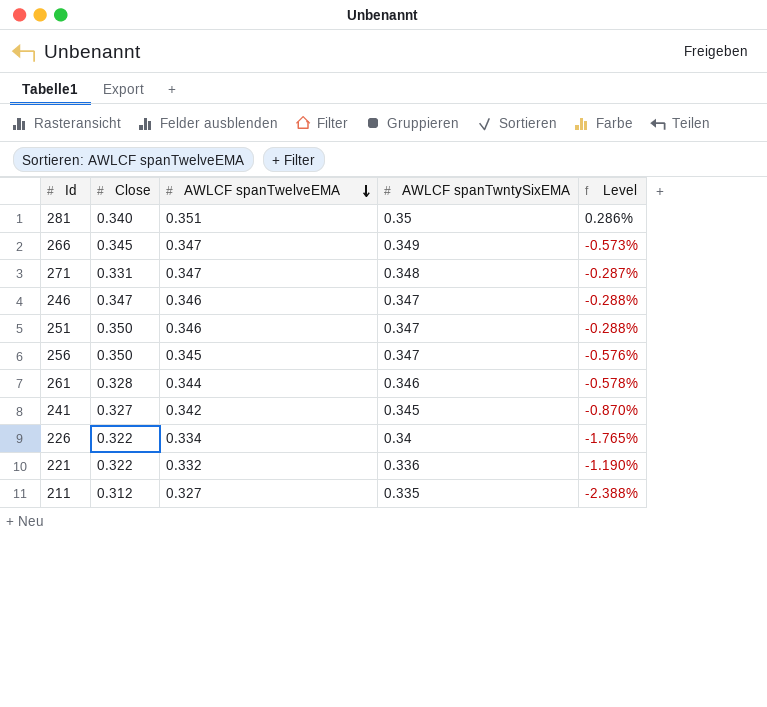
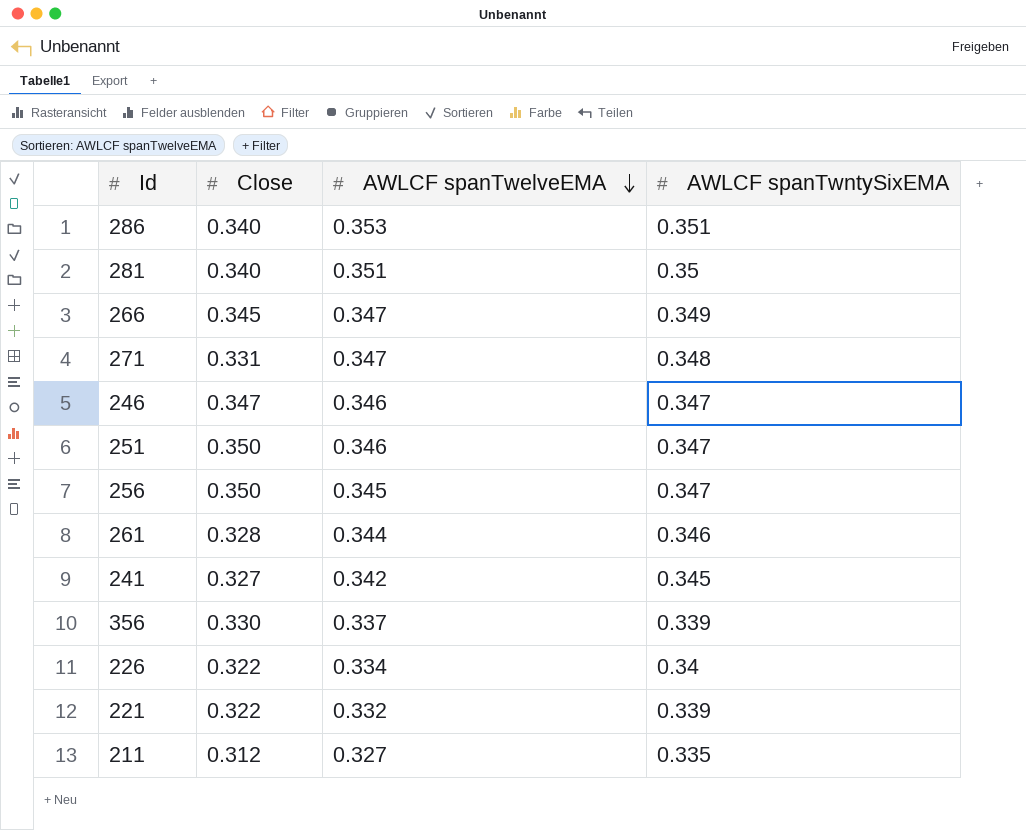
column Level | formula: ([AWLCF spanTwelveEMA] - [AWLCF spanTwntySixEMA]) / [AWLCF spanTwntySixEMA] -> none
row 286: none -> 0.340 | 0.353 | 0.351
row 356: none -> 0.330 | 0.337 | 0.339
221 | AWLCF spanTwntySixEMA: 0.336 -> 0.339

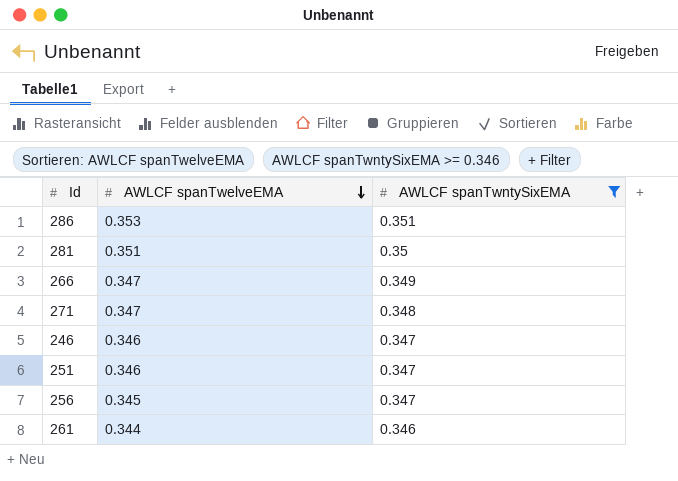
filter: none -> AWLCF spanTwntySixEMA >= 0.346
column Close | position: 2 -> none

